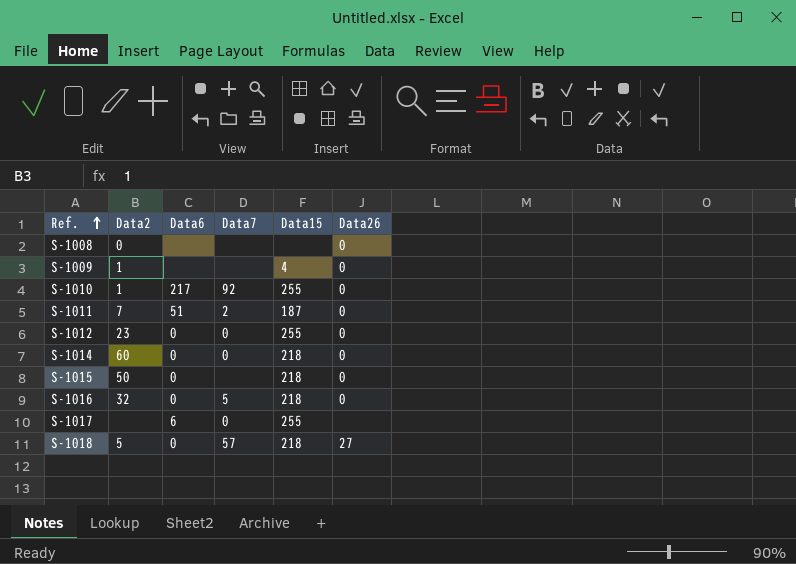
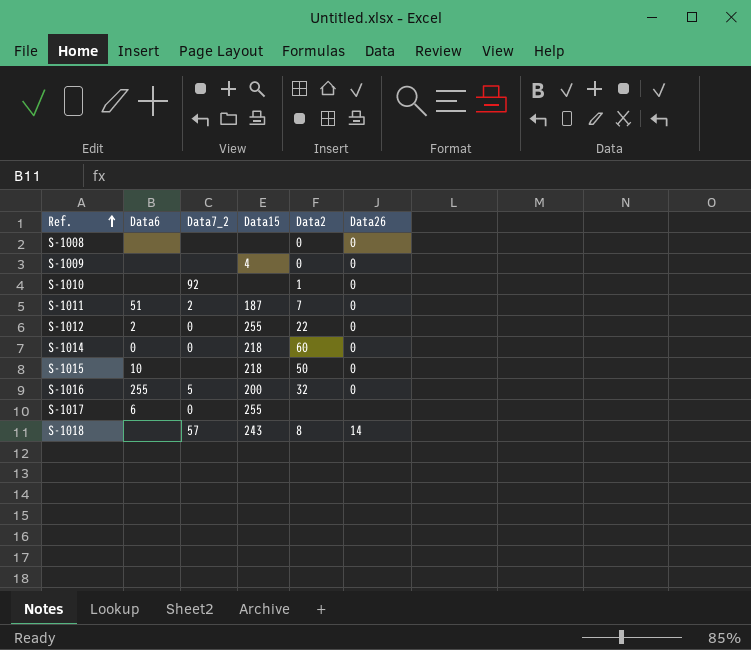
column name: Data7 -> Data7_2
column Data2 | position: 2 -> 5
S-1009 | Data2: 1 -> 0
S-1010 | Data6: 217 -> none
S-1010 | Data15: 255 -> none
S-1012 | Data6: 0 -> 2
S-1012 | Data2: 23 -> 22
S-1015 | Data6: 0 -> 10
S-1016 | Data6: 0 -> 255
S-1016 | Data15: 218 -> 200
S-1018 | Data6: 0 -> none
S-1018 | Data15: 218 -> 243
S-1018 | Data2: 5 -> 8
S-1018 | Data26: 27 -> 14

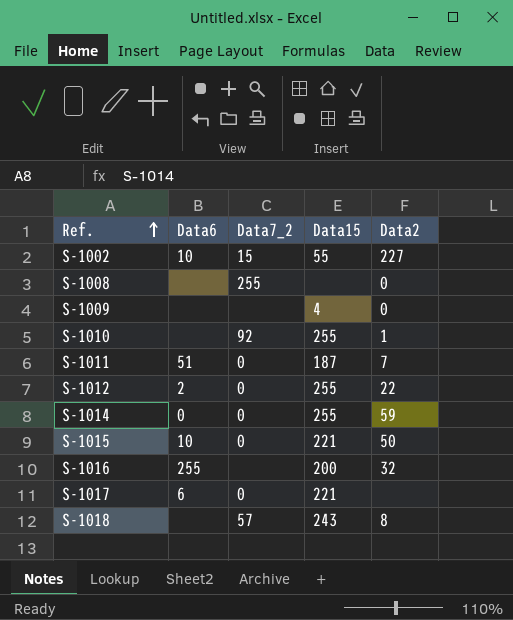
column Data26 | position: 6 -> none
row S-1002: none -> 10 | 15 | 55 | 227
S-1008 | Data7_2: none -> 255
S-1010 | Data15: none -> 255
S-1011 | Data7_2: 2 -> 0
S-1014 | Data15: 218 -> 255
S-1014 | Data2: 60 -> 59
S-1015 | Data7_2: none -> 0
S-1015 | Data15: 218 -> 221
S-1016 | Data7_2: 5 -> none
S-1017 | Data15: 255 -> 221

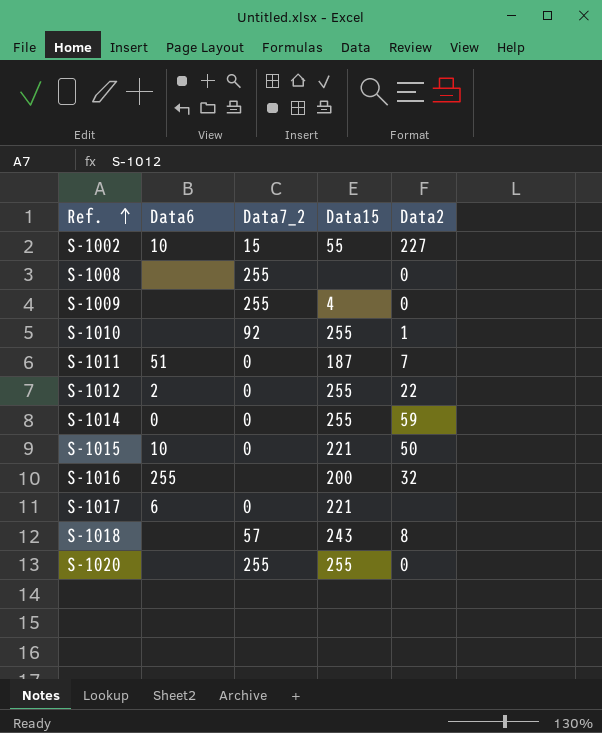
S-1009 | Data7_2: none -> 255
row S-1020: none -> none | 255 | 255 | 0

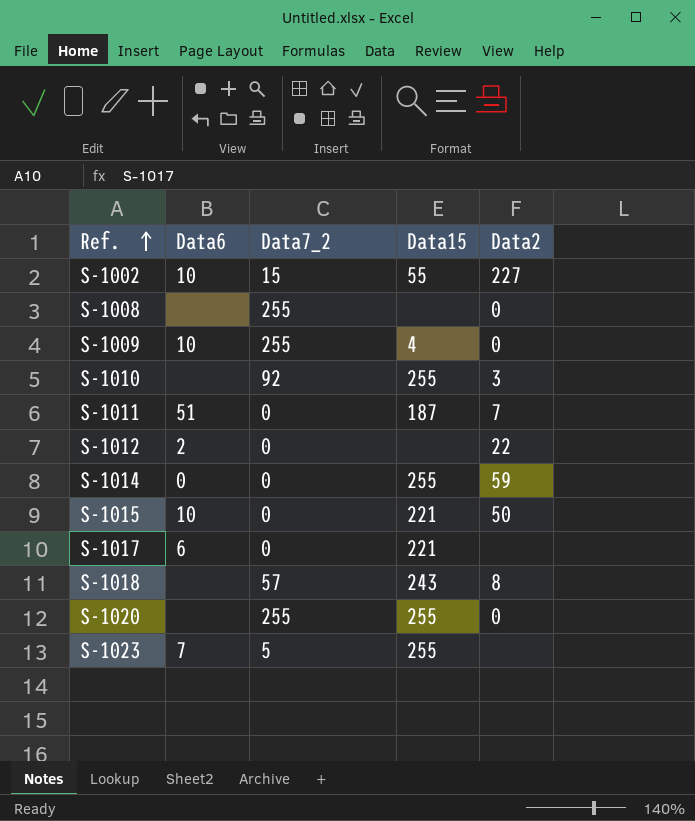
row S-1016: 255 | none | 200 | 32 -> none
S-1009 | Data6: none -> 10
S-1010 | Data2: 1 -> 3
S-1012 | Data15: 255 -> none
row S-1023: none -> 7 | 5 | 255 | none

